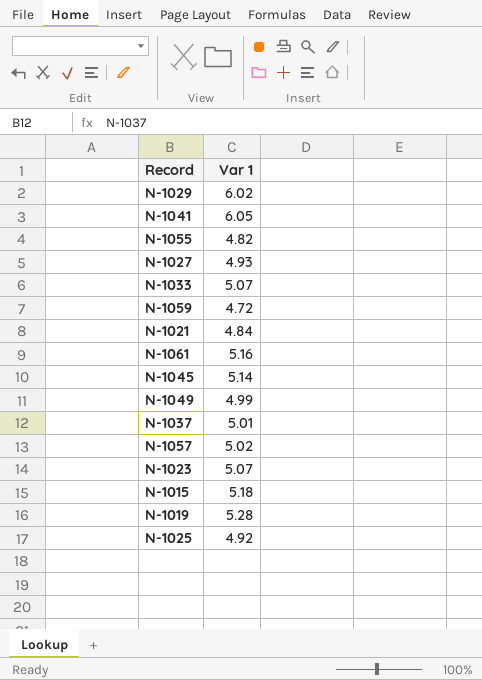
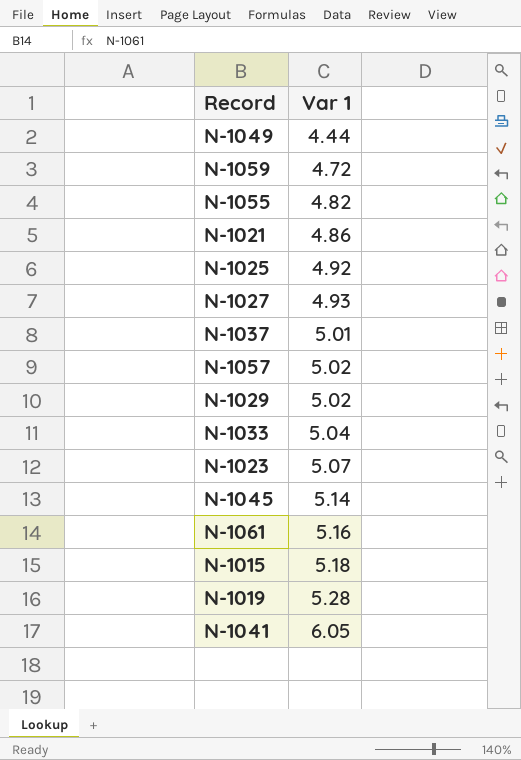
row order: none -> Var 1 ascending
N-1049 | Var 1: 4.99 -> 4.44
N-1021 | Var 1: 4.84 -> 4.86
N-1029 | Var 1: 6.02 -> 5.02
N-1033 | Var 1: 5.07 -> 5.04

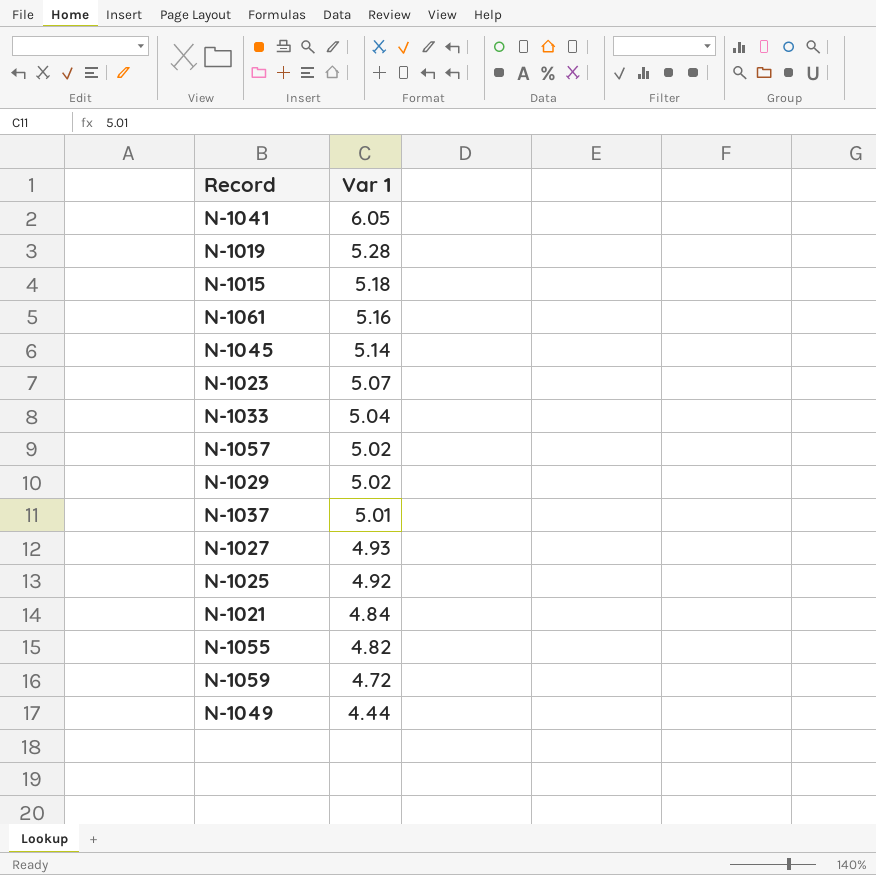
row order: Var 1 ascending -> Var 1 descending
N-1021 | Var 1: 4.86 -> 4.84

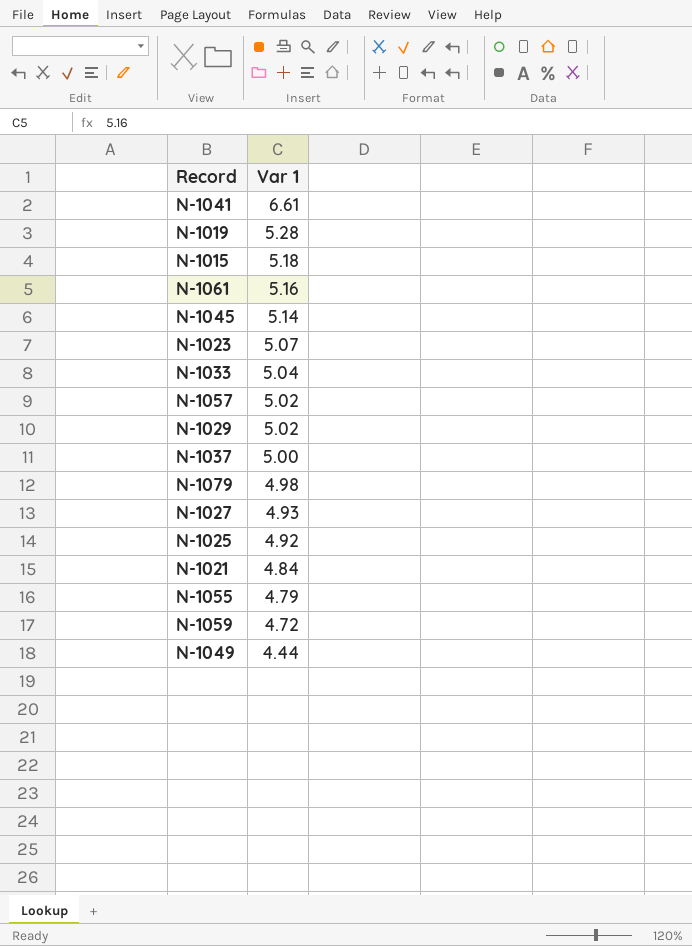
N-1041 | Var 1: 6.05 -> 6.61
N-1037 | Var 1: 5.01 -> 5.00
row N-1079: none -> 4.98
N-1055 | Var 1: 4.82 -> 4.79

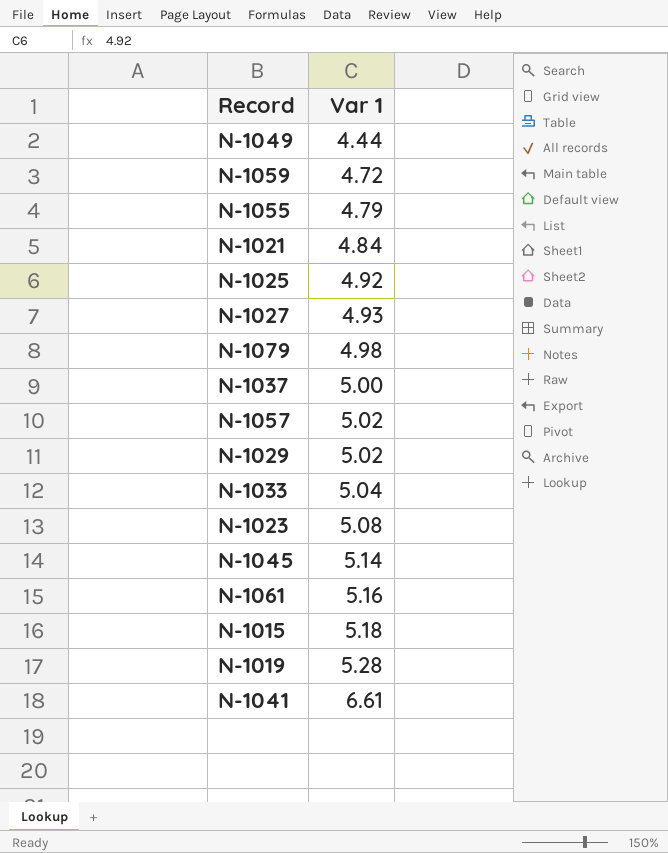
row order: Var 1 descending -> Var 1 ascending
N-1023 | Var 1: 5.07 -> 5.08

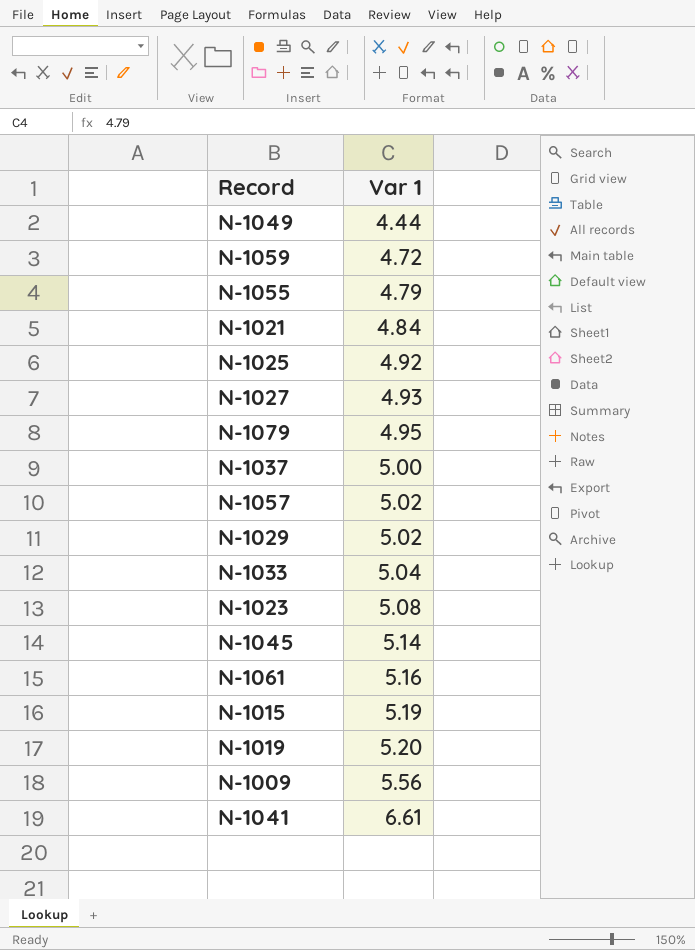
N-1079 | Var 1: 4.98 -> 4.95
N-1015 | Var 1: 5.18 -> 5.19
N-1019 | Var 1: 5.28 -> 5.20
row N-1009: none -> 5.56

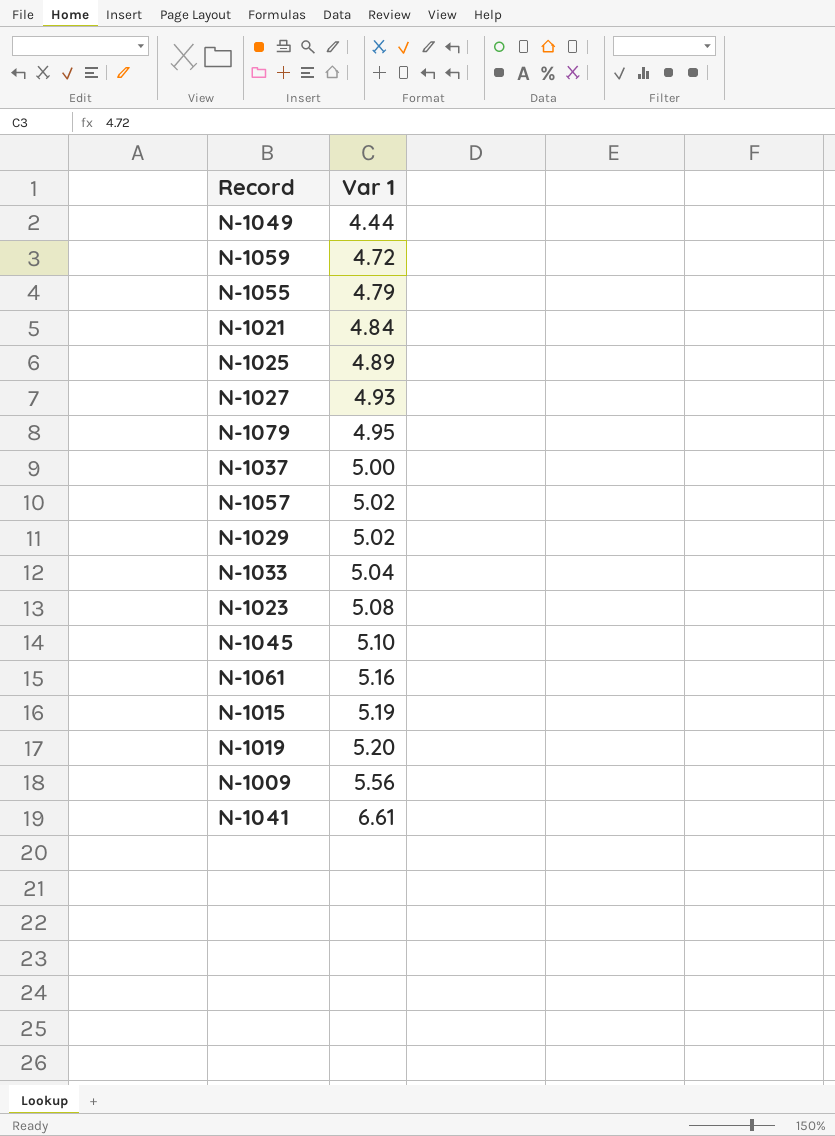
N-1025 | Var 1: 4.92 -> 4.89
N-1045 | Var 1: 5.14 -> 5.10

